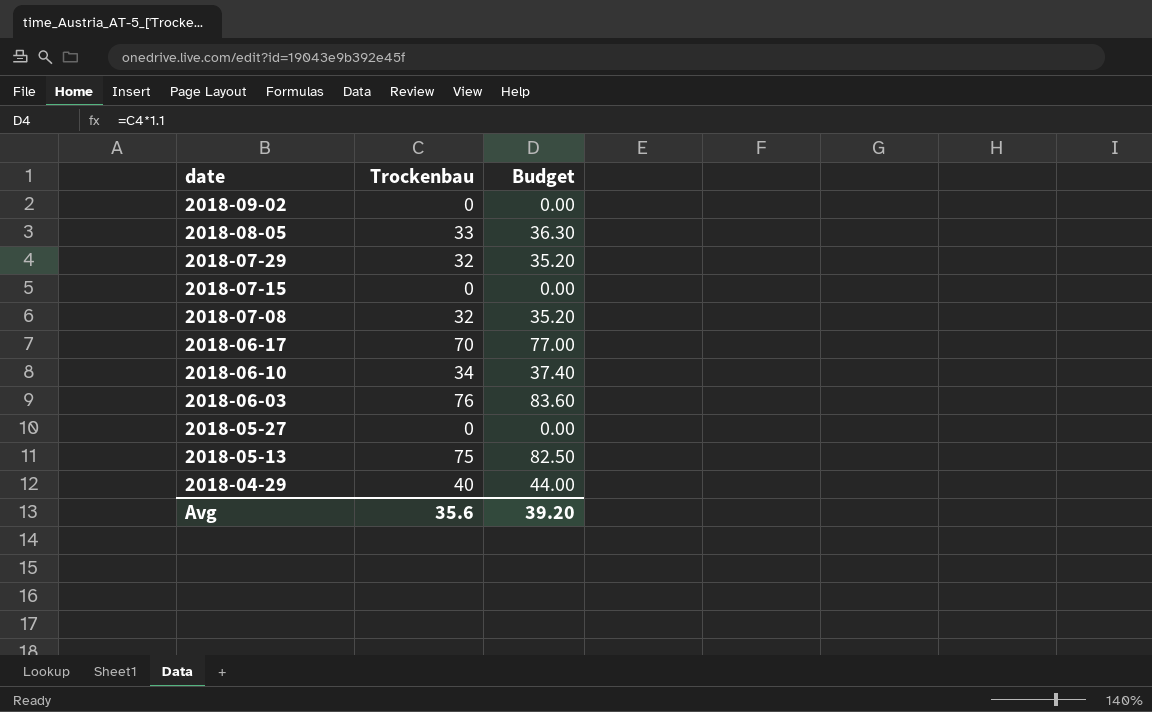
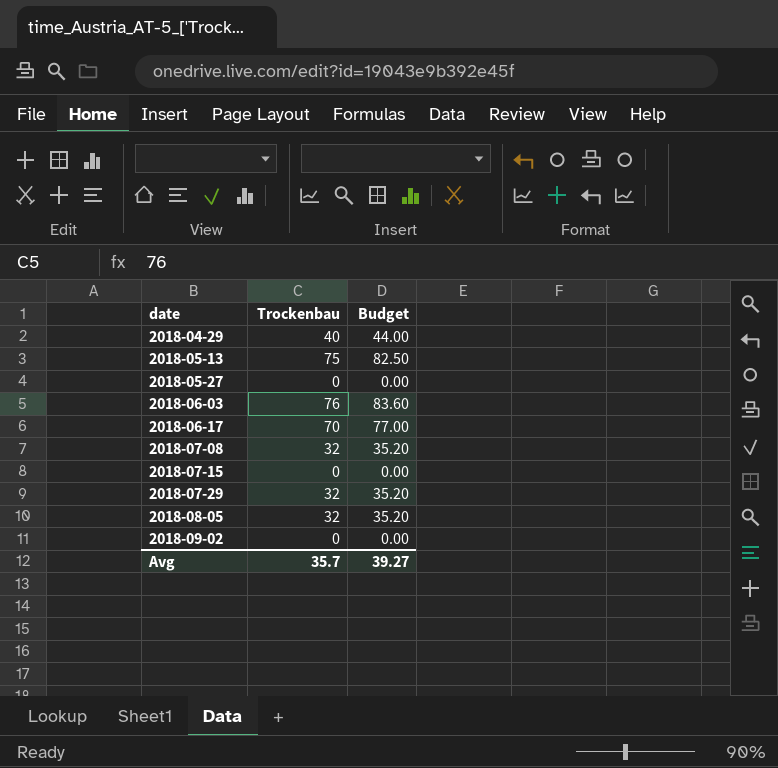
row order: date descending -> date ascending
row 2018-06-10: 34 | 37.40 -> none
2018-08-05 | Trockenbau: 33 -> 32
2018-08-05 | Budget: 36.30 -> 35.20
Avg | Trockenbau: 35.6 -> 35.7
Avg | Budget: 39.20 -> 39.27

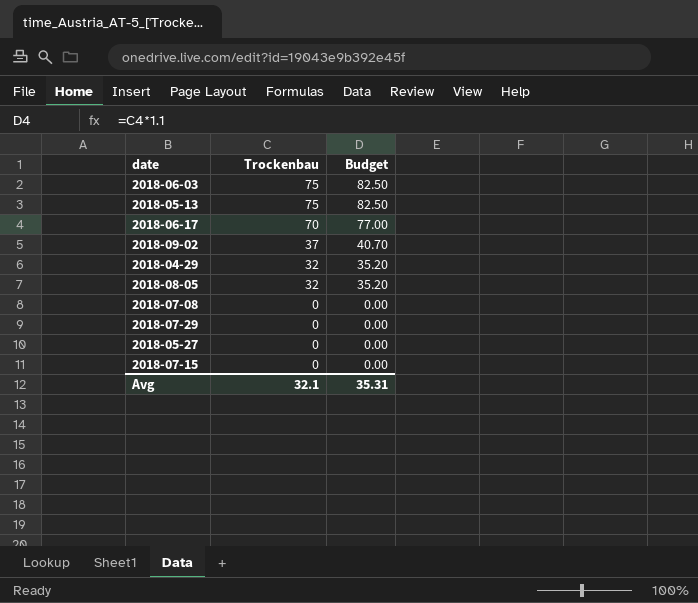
row order: date ascending -> Trockenbau descending
2018-06-03 | Trockenbau: 76 -> 75
2018-06-03 | Budget: 83.60 -> 82.50
2018-09-02 | Trockenbau: 0 -> 37
2018-09-02 | Budget: 0.00 -> 40.70
2018-04-29 | Trockenbau: 40 -> 32
2018-04-29 | Budget: 44.00 -> 35.20
2018-07-08 | Trockenbau: 32 -> 0
2018-07-08 | Budget: 35.20 -> 0.00
2018-07-29 | Trockenbau: 32 -> 0
2018-07-29 | Budget: 35.20 -> 0.00
Avg | Trockenbau: 35.7 -> 32.1
Avg | Budget: 39.27 -> 35.31

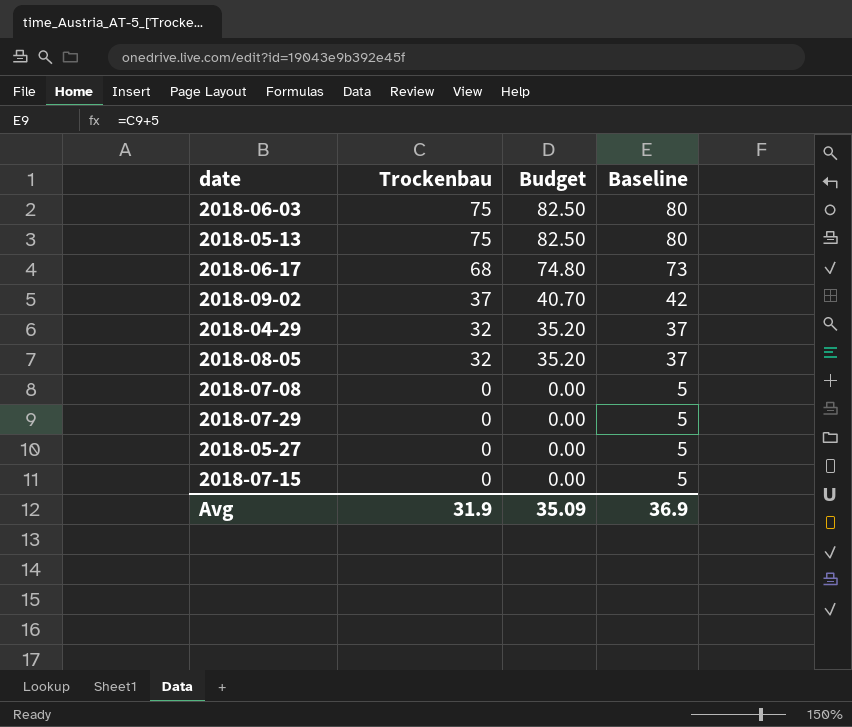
column Baseline | formula: none -> [Trockenbau] + 5
2018-06-17 | Trockenbau: 70 -> 68
2018-06-17 | Budget: 77.00 -> 74.80
Avg | Trockenbau: 32.1 -> 31.9
Avg | Budget: 35.31 -> 35.09

